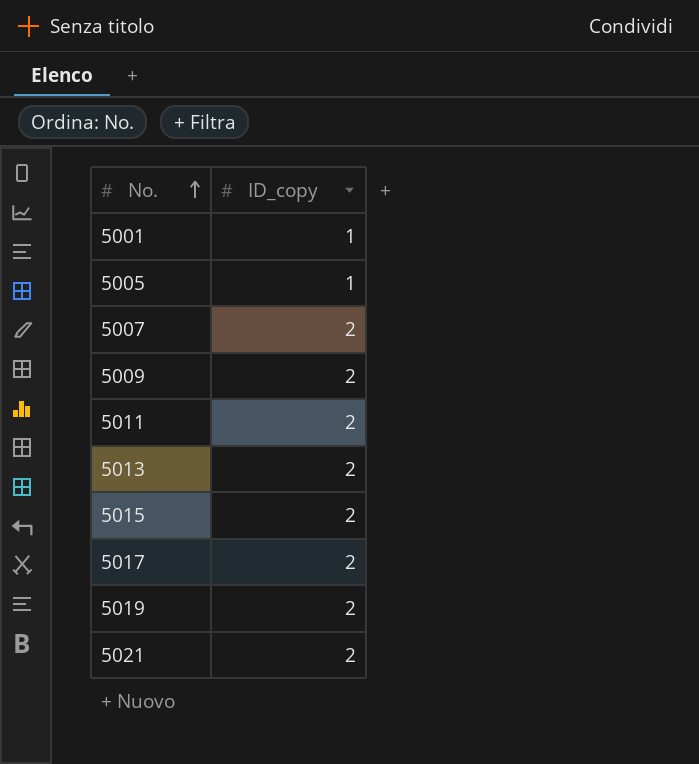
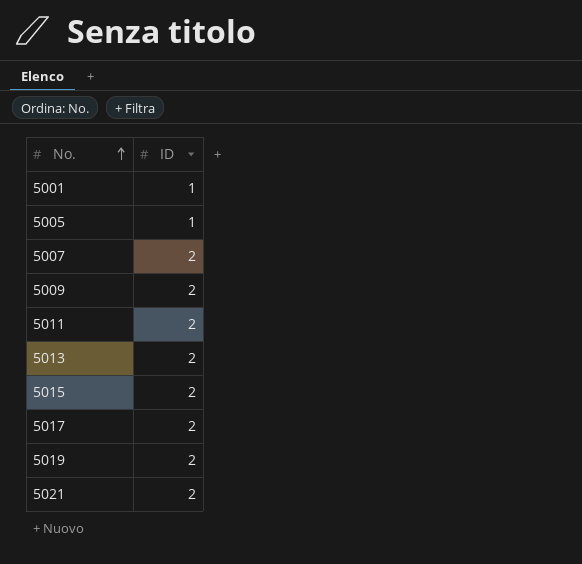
column name: ID_copy -> ID

